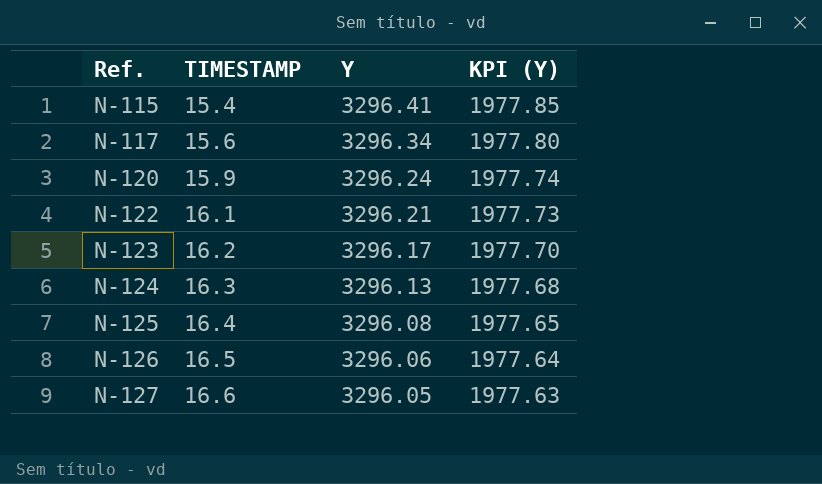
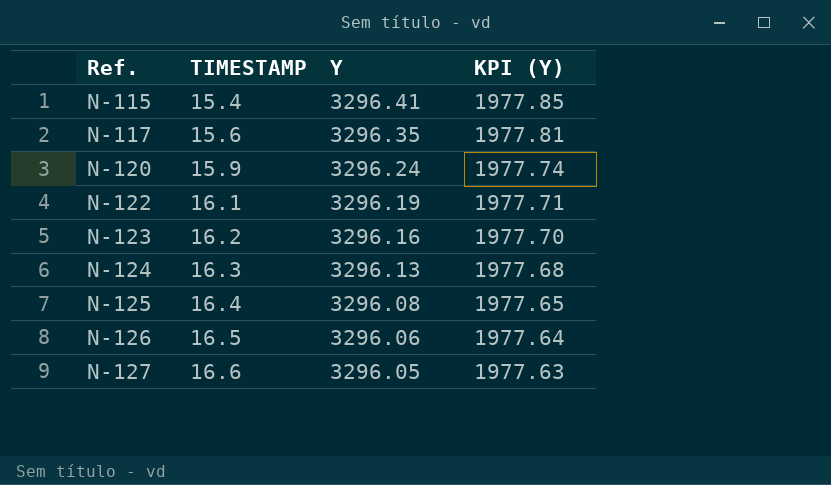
N-117 | Y: 3296.34 -> 3296.35
N-117 | KPI (Y): 1977.80 -> 1977.81
N-122 | Y: 3296.21 -> 3296.19
N-122 | KPI (Y): 1977.73 -> 1977.71
N-123 | Y: 3296.17 -> 3296.16

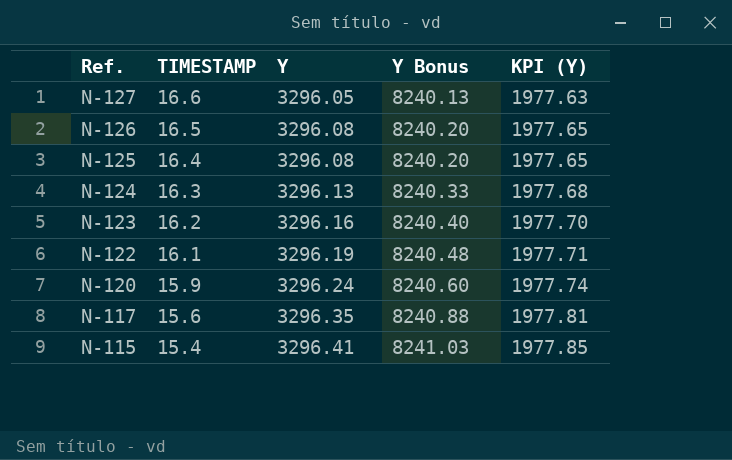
row order: Ref. ascending -> Ref. descending
column Y Bonus | formula: none -> [Y] * 2.5
N-126 | Y: 3296.06 -> 3296.08
N-126 | KPI (Y): 1977.64 -> 1977.65

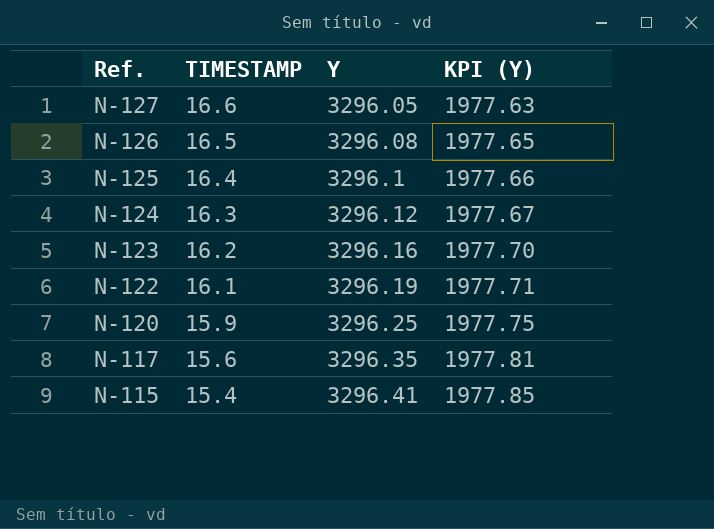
column Y Bonus | formula: [Y] * 2.5 -> none
N-125 | Y: 3296.08 -> 3296.1
N-125 | KPI (Y): 1977.65 -> 1977.66
N-124 | Y: 3296.13 -> 3296.12
N-124 | KPI (Y): 1977.68 -> 1977.67
N-120 | Y: 3296.24 -> 3296.25
N-120 | KPI (Y): 1977.74 -> 1977.75

